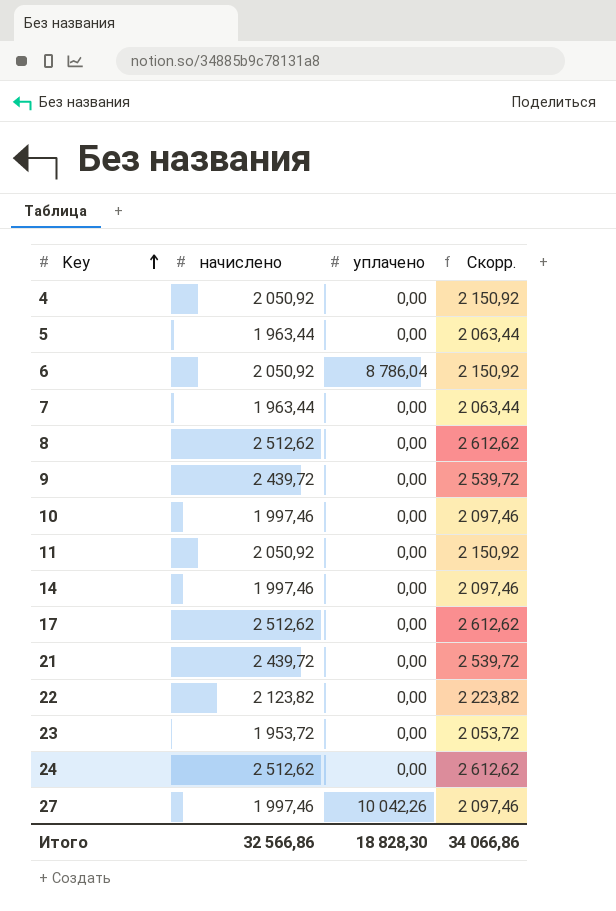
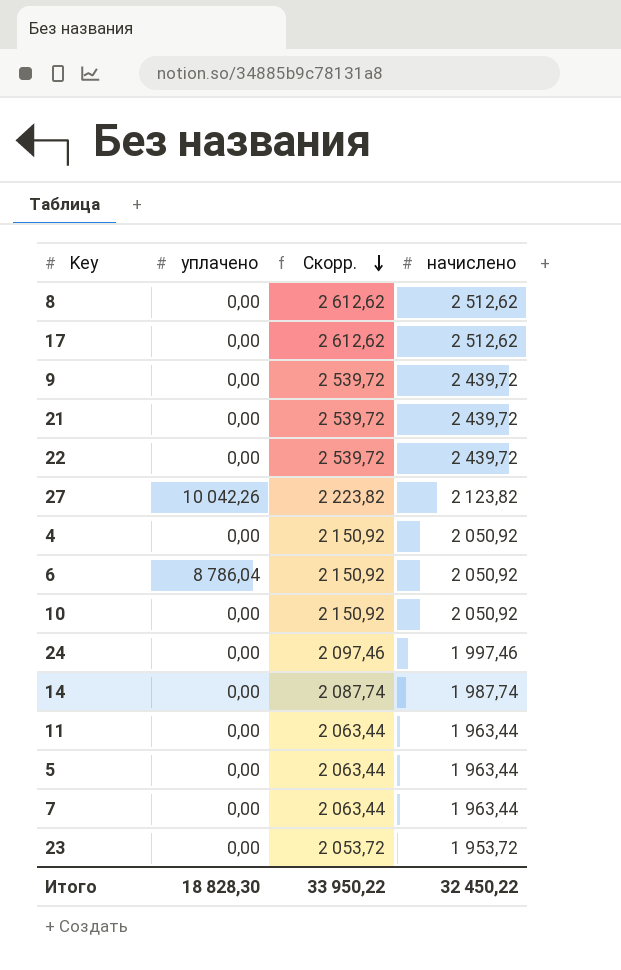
row order: Key ascending -> Скорр. descending
column начислено | position: 2 -> 4
22 | Скорр.: 2 223,82 -> 2 539,72
22 | начислено: 2 123,82 -> 2 439,72
27 | Скорр.: 2 097,46 -> 2 223,82
27 | начислено: 1 997,46 -> 2 123,82
10 | Скорр.: 2 097,46 -> 2 150,92
10 | начислено: 1 997,46 -> 2 050,92
24 | Скорр.: 2 612,62 -> 2 097,46
24 | начислено: 2 512,62 -> 1 997,46
14 | Скорр.: 2 097,46 -> 2 087,74
14 | начислено: 1 997,46 -> 1 987,74
11 | Скорр.: 2 150,92 -> 2 063,44
11 | начислено: 2 050,92 -> 1 963,44
Итого | Скорр.: 34 066,86 -> 33 950,22
Итого | начислено: 32 566,86 -> 32 450,22

